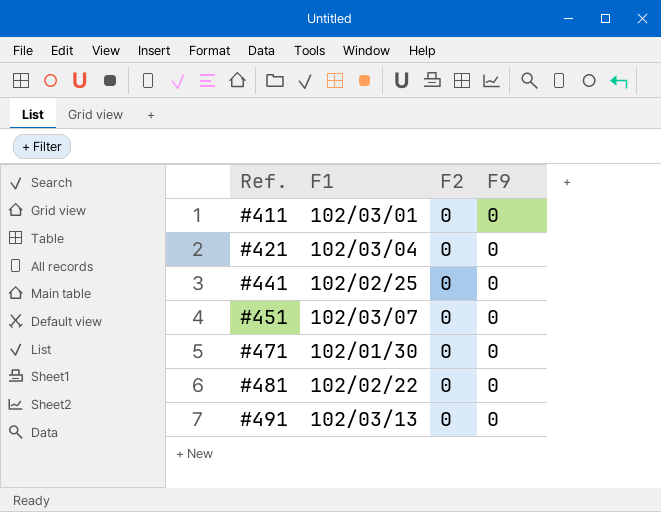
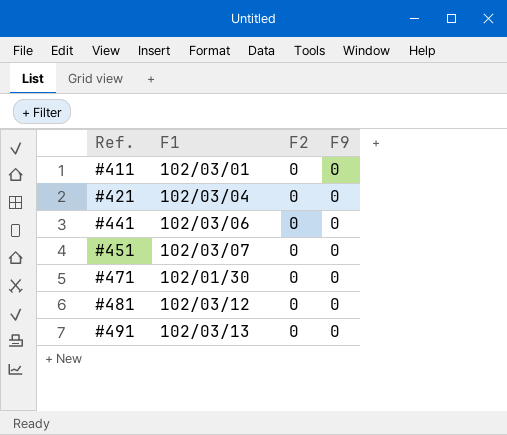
#441 | F1: 102/02/25 -> 102/03/06
#481 | F1: 102/02/22 -> 102/03/12

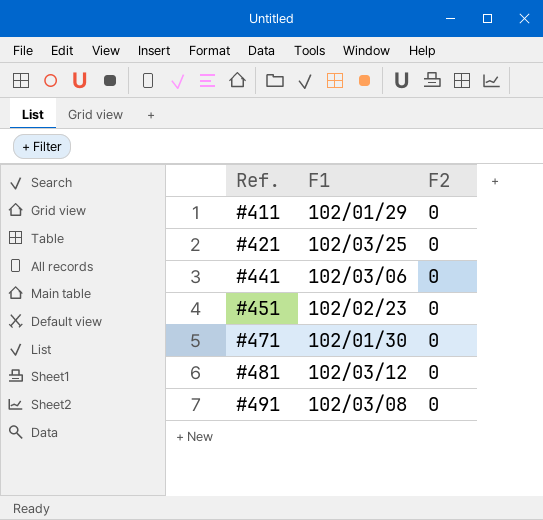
column F9 | position: 4 -> none
#411 | F1: 102/03/01 -> 102/01/29
#421 | F1: 102/03/04 -> 102/03/25
#451 | F1: 102/03/07 -> 102/02/23
#491 | F1: 102/03/13 -> 102/03/08

